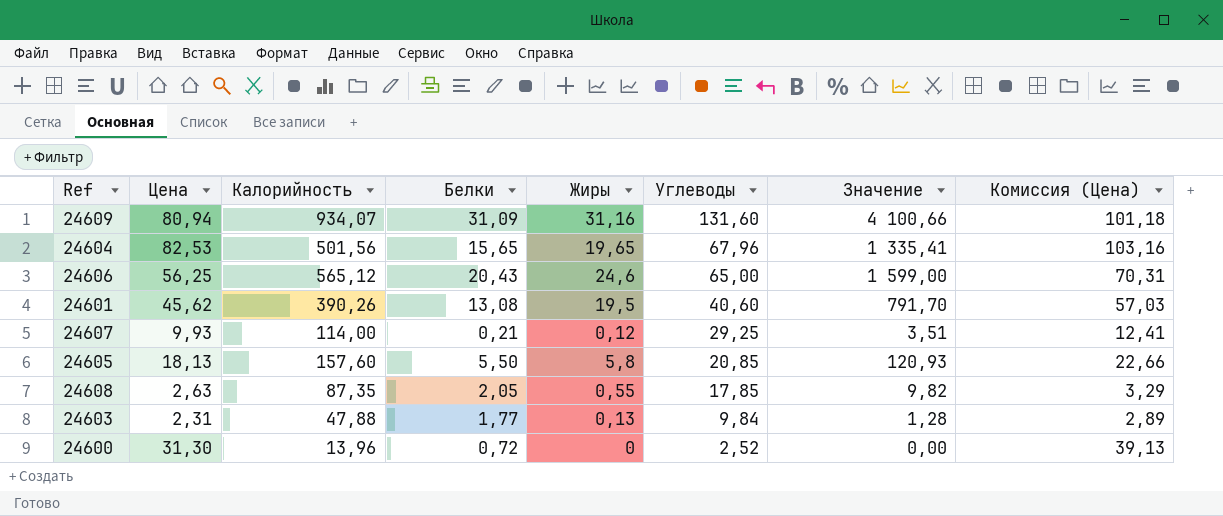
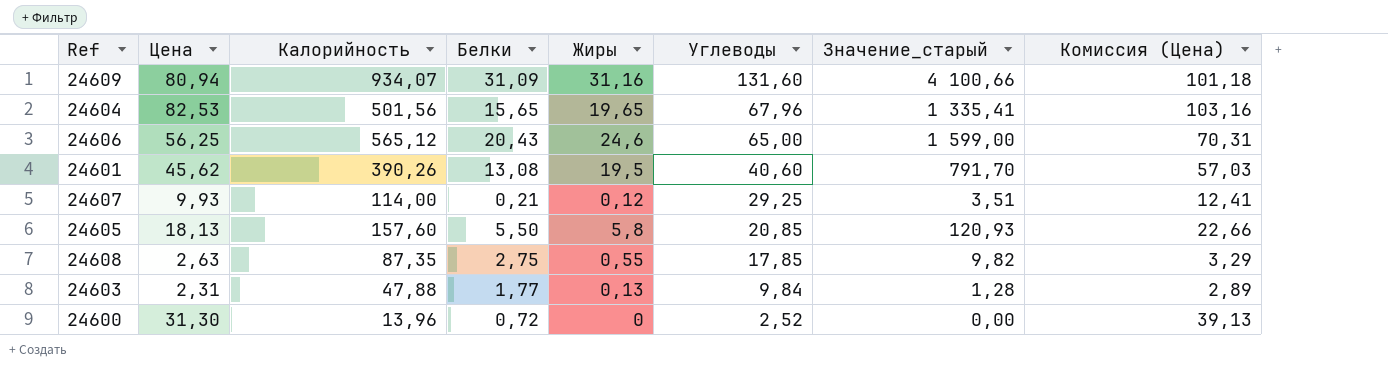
column name: Значение -> Значение_старый
24608 | Белки: 2,05 -> 2,75

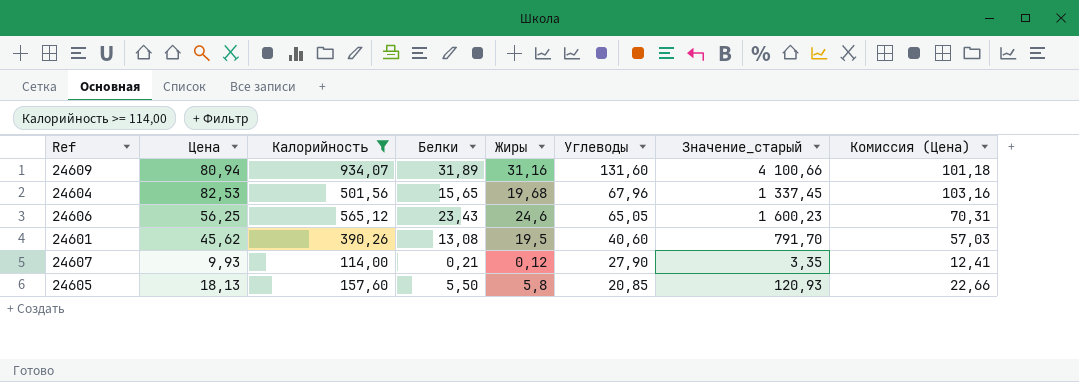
filter: none -> Калорийность >= 114,00
24609 | Белки: 31,09 -> 31,89
24604 | Жиры: 19,65 -> 19,68
24604 | Значение_старый: 1 335,41 -> 1 337,45
24606 | Белки: 20,43 -> 23,43
24606 | Углеводы: 65,00 -> 65,05
24606 | Значение_старый: 1 599,00 -> 1 600,23
24607 | Углеводы: 29,25 -> 27,90
24607 | Значение_старый: 3,51 -> 3,35

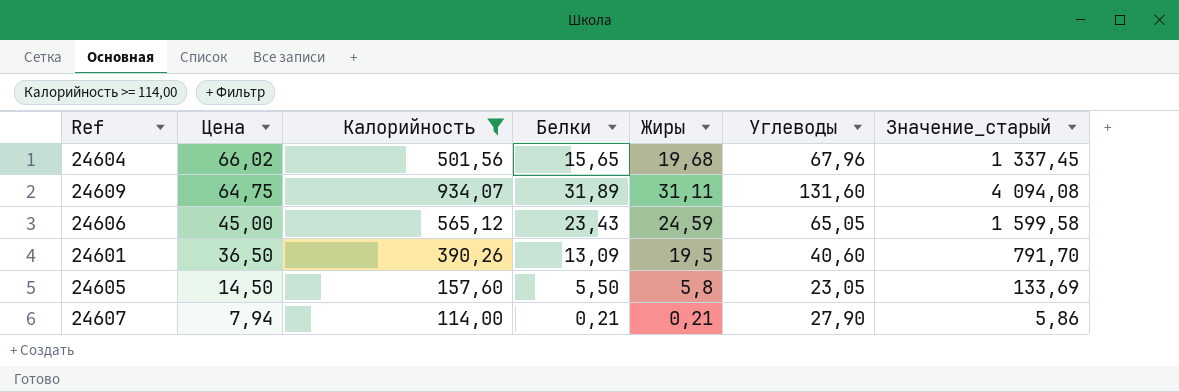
row order: Углеводы descending -> Цена descending
column Комиссия (Цена) | formula: [Цена] * 1,25 -> none
24604 | Цена: 82,53 -> 66,02
24609 | Цена: 80,94 -> 64,75
24609 | Жиры: 31,16 -> 31,11
24609 | Значение_старый: 4 100,66 -> 4 094,08
24606 | Цена: 56,25 -> 45,00
24606 | Жиры: 24,6 -> 24,59
24606 | Значение_старый: 1 600,23 -> 1 599,58
24601 | Цена: 45,62 -> 36,50
24601 | Белки: 13,08 -> 13,09
24605 | Цена: 18,13 -> 14,50
24605 | Углеводы: 20,85 -> 23,05
24605 | Значение_старый: 120,93 -> 133,69
24607 | Цена: 9,93 -> 7,94
24607 | Жиры: 0,12 -> 0,21
24607 | Значение_старый: 3,35 -> 5,86

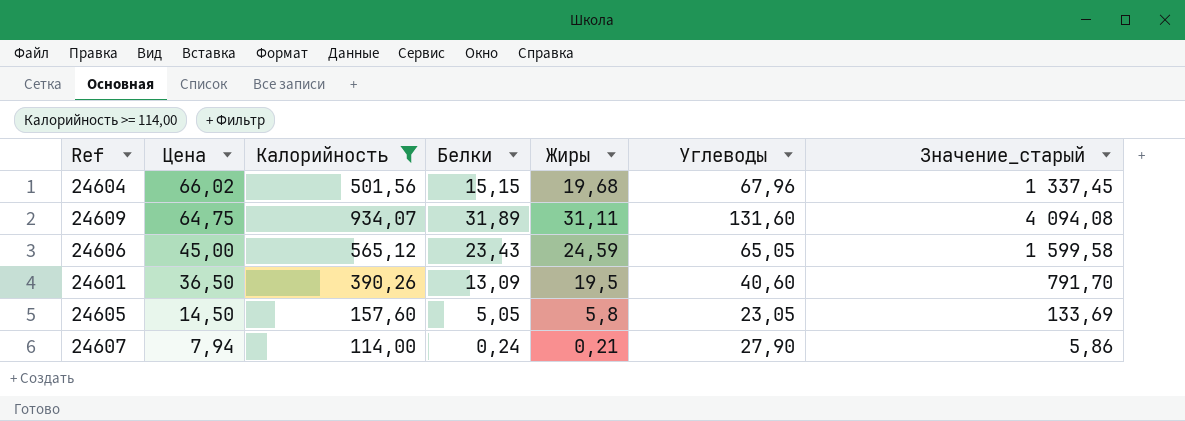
24604 | Белки: 15,65 -> 15,15
24605 | Белки: 5,50 -> 5,05
24607 | Белки: 0,21 -> 0,24

